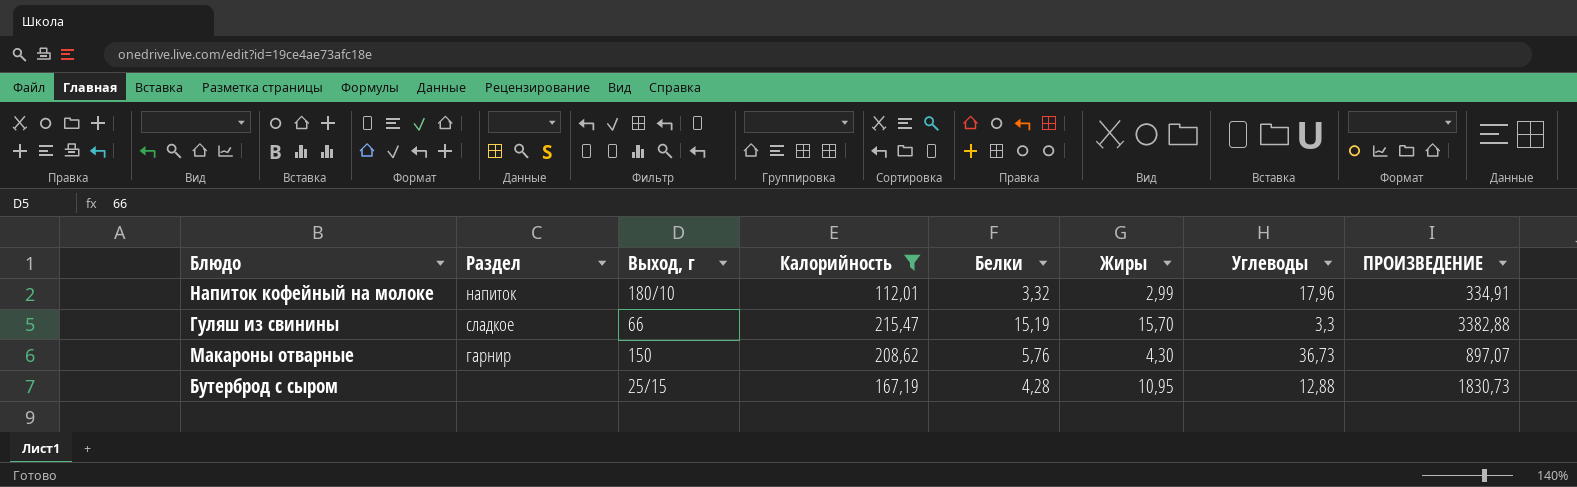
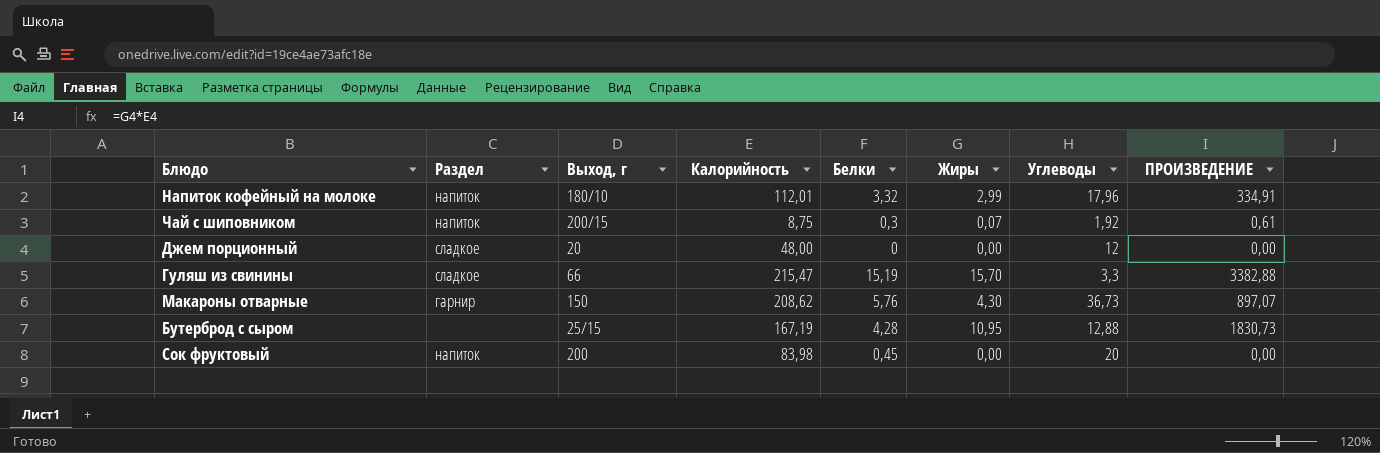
filter: Калорийность >= 112,01 -> none

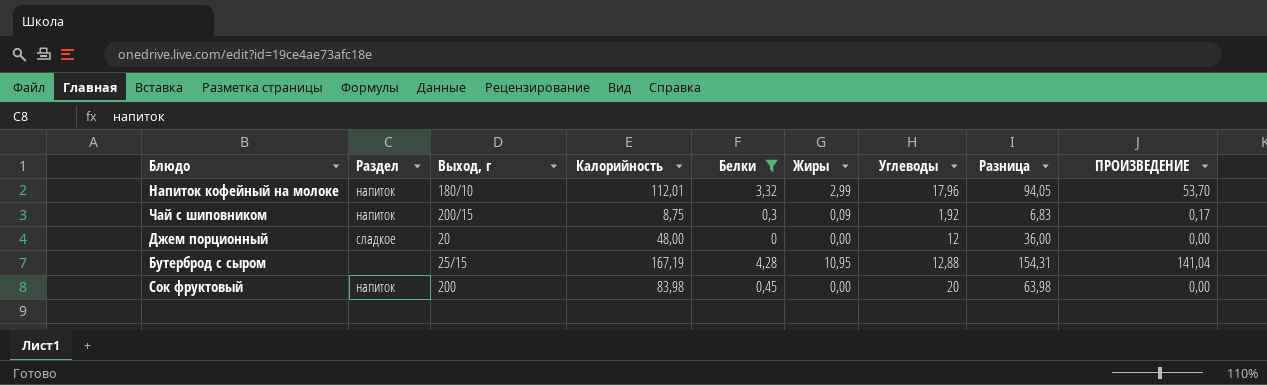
filter: none -> Белки <= 4,28
column Разница | formula: none -> [Калорийность] - [Углеводы]
column ПРОИЗВЕДЕНИЕ | formula: [Калорийность] * [Жиры] -> [Жиры] * [Углеводы]
Чай с шиповником | Жиры: 0,07 -> 0,09

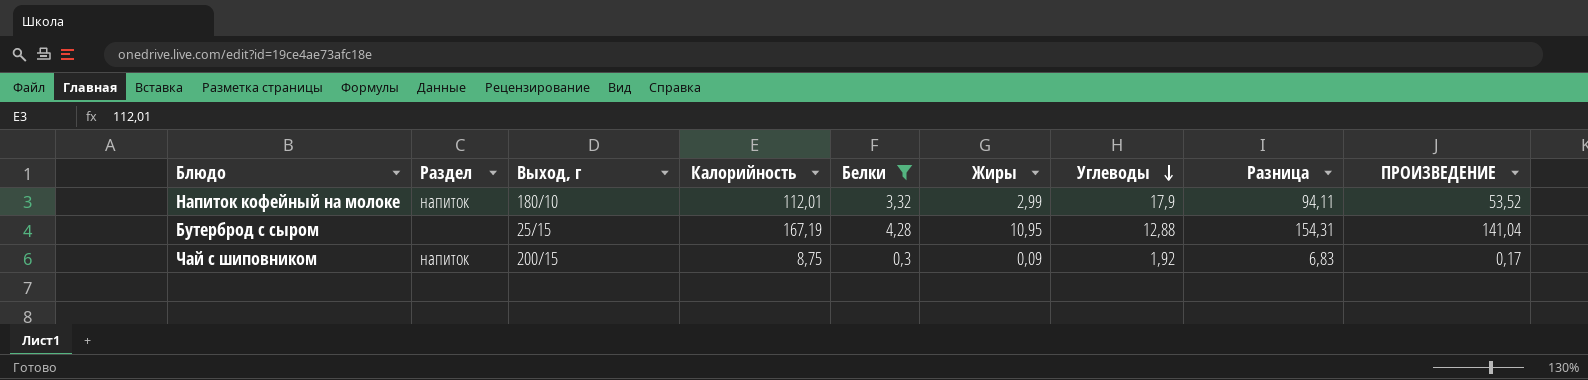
row order: none -> Углеводы descending
row Джем порционный: сладкое | 20 | 48,00 | 0 | 0,00 | 12 | 36,00 | 0,00 -> none
row Сок фруктовый: напиток | 200 | 83,98 | 0,45 | 0,00 | 20 | 63,98 | 0,00 -> none
Напиток кофейный на молоке | Углеводы: 17,96 -> 17,9
Напиток кофейный на молоке | Разница: 94,05 -> 94,11
Напиток кофейный на молоке | ПРОИЗВЕДЕНИЕ: 53,70 -> 53,52

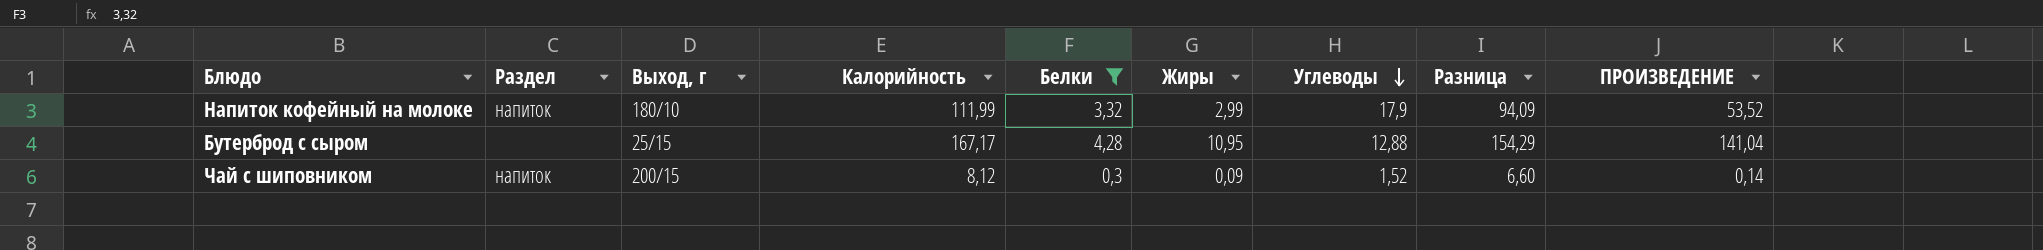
Напиток кофейный на молоке | Калорийность: 112,01 -> 111,99
Напиток кофейный на молоке | Разница: 94,11 -> 94,09
Бутерброд с сыром | Калорийность: 167,19 -> 167,17
Бутерброд с сыром | Разница: 154,31 -> 154,29
Чай с шиповником | Калорийность: 8,75 -> 8,12
Чай с шиповником | Углеводы: 1,92 -> 1,52
Чай с шиповником | Разница: 6,83 -> 6,60
Чай с шиповником | ПРОИЗВЕДЕНИЕ: 0,17 -> 0,14

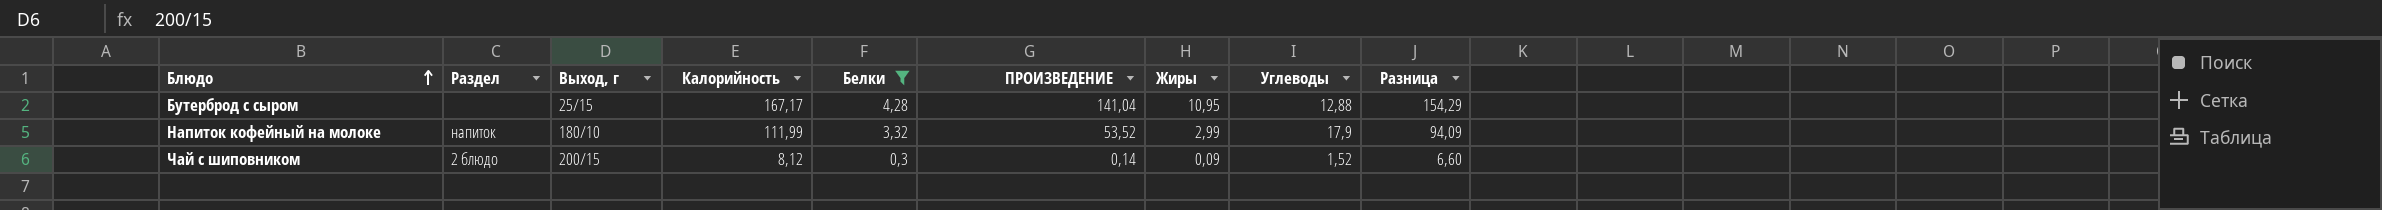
row order: Углеводы descending -> Блюдо ascending
column ПРОИЗВЕДЕНИЕ | position: 9 -> 6
Чай с шиповником | Раздел: напиток -> 2 блюдо

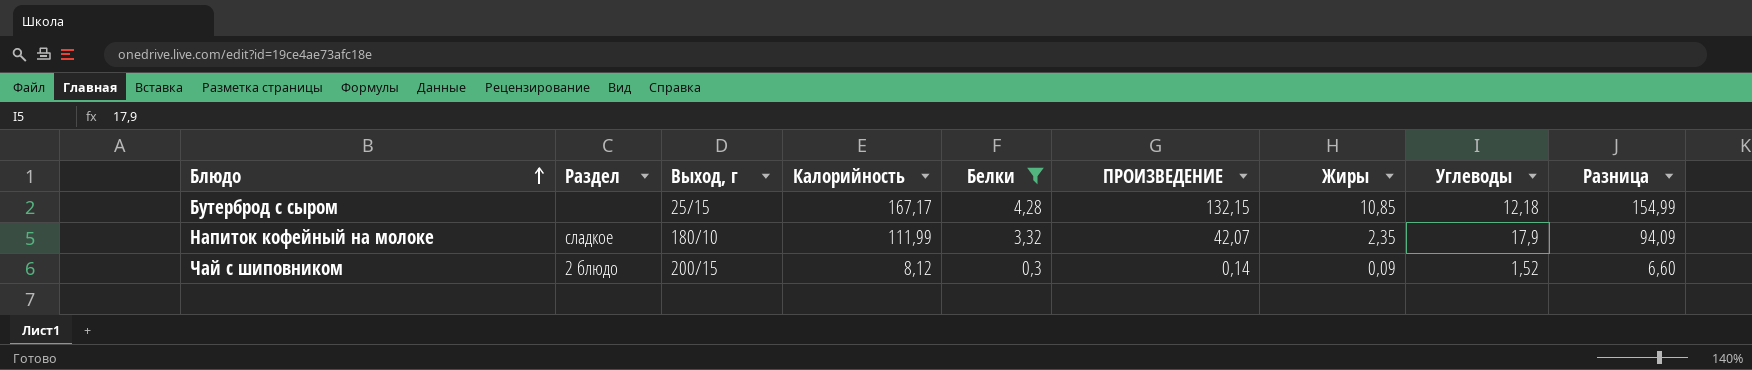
Бутерброд с сыром | ПРОИЗВЕДЕНИЕ: 141,04 -> 132,15
Бутерброд с сыром | Жиры: 10,95 -> 10,85
Бутерброд с сыром | Углеводы: 12,88 -> 12,18
Бутерброд с сыром | Разница: 154,29 -> 154,99
Напиток кофейный на молоке | Раздел: напиток -> сладкое
Напиток кофейный на молоке | ПРОИЗВЕДЕНИЕ: 53,52 -> 42,07
Напиток кофейный на молоке | Жиры: 2,99 -> 2,35

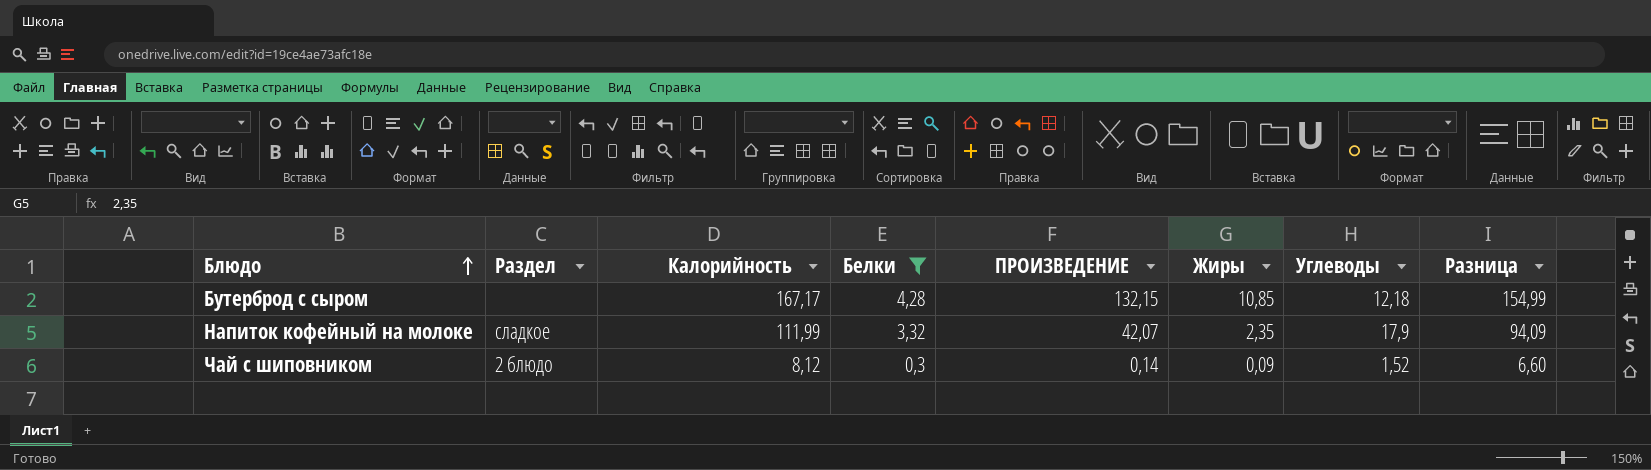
column Выход, г | position: 3 -> none

